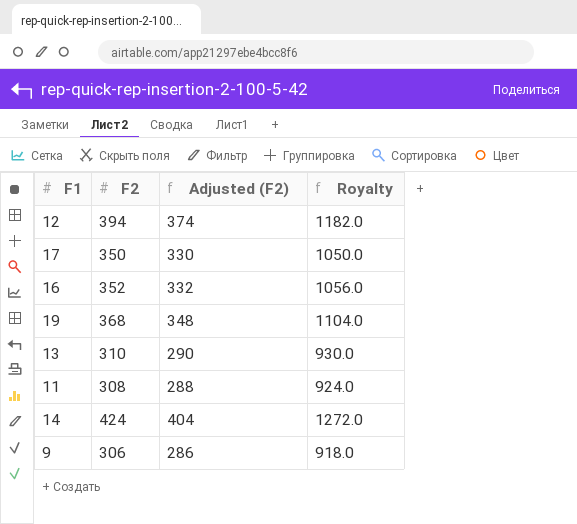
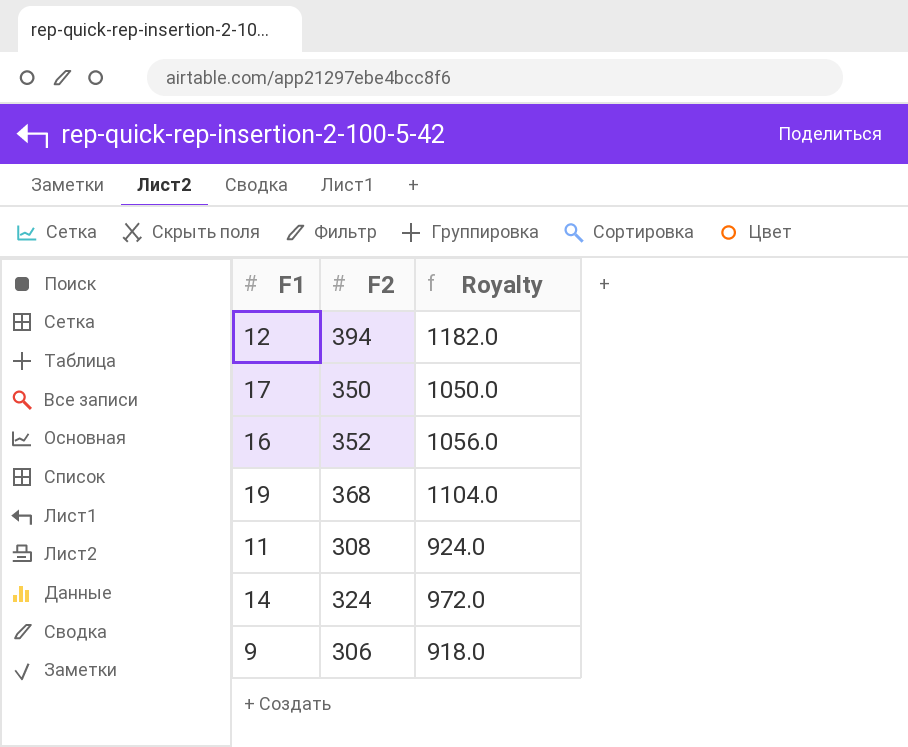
column Adjusted (F2) | formula: [F2] - 20 -> none
row 13: 310 | 290 | 930.0 -> none
14 | F2: 424 -> 324
14 | Royalty: 1272.0 -> 972.0

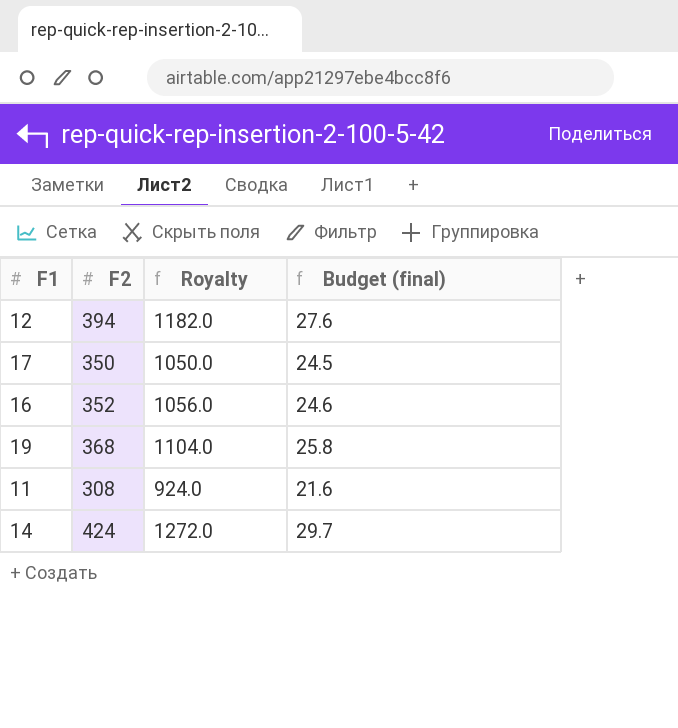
column Budget (final) | formula: none -> [F2] * 0.07
row 9: 306 | 918.0 -> none
14 | F2: 324 -> 424
14 | Royalty: 972.0 -> 1272.0

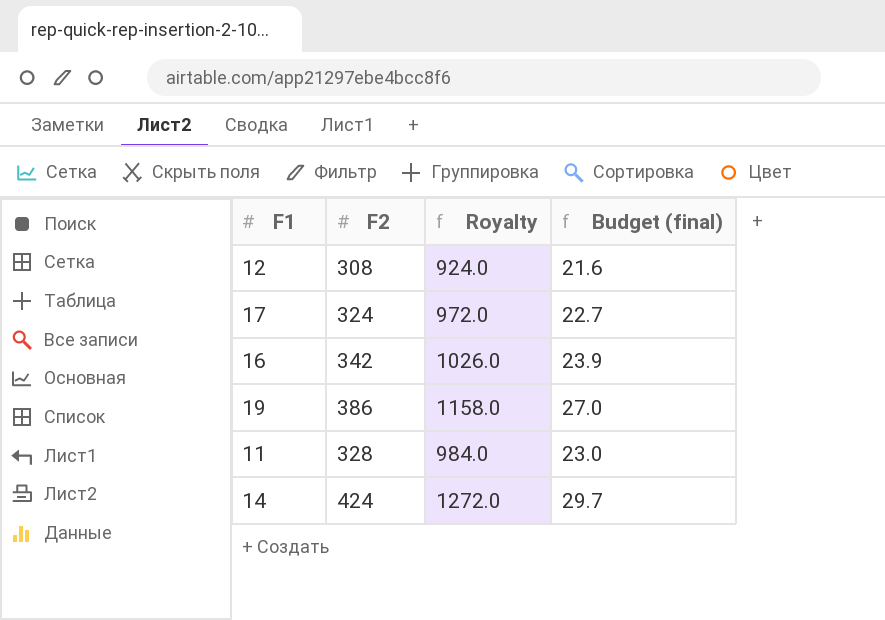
12 | F2: 394 -> 308
12 | Royalty: 1182.0 -> 924.0
12 | Budget (final): 27.6 -> 21.6
17 | F2: 350 -> 324
17 | Royalty: 1050.0 -> 972.0
17 | Budget (final): 24.5 -> 22.7
16 | F2: 352 -> 342
16 | Royalty: 1056.0 -> 1026.0
16 | Budget (final): 24.6 -> 23.9
19 | F2: 368 -> 386
19 | Royalty: 1104.0 -> 1158.0
19 | Budget (final): 25.8 -> 27.0
11 | F2: 308 -> 328
11 | Royalty: 924.0 -> 984.0
11 | Budget (final): 21.6 -> 23.0

